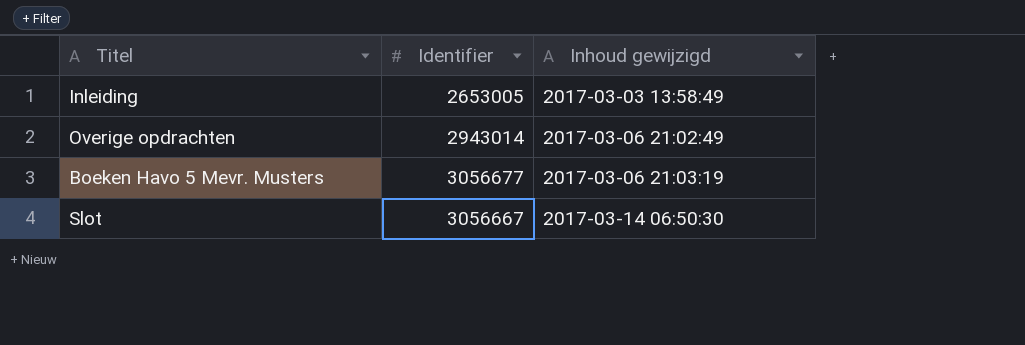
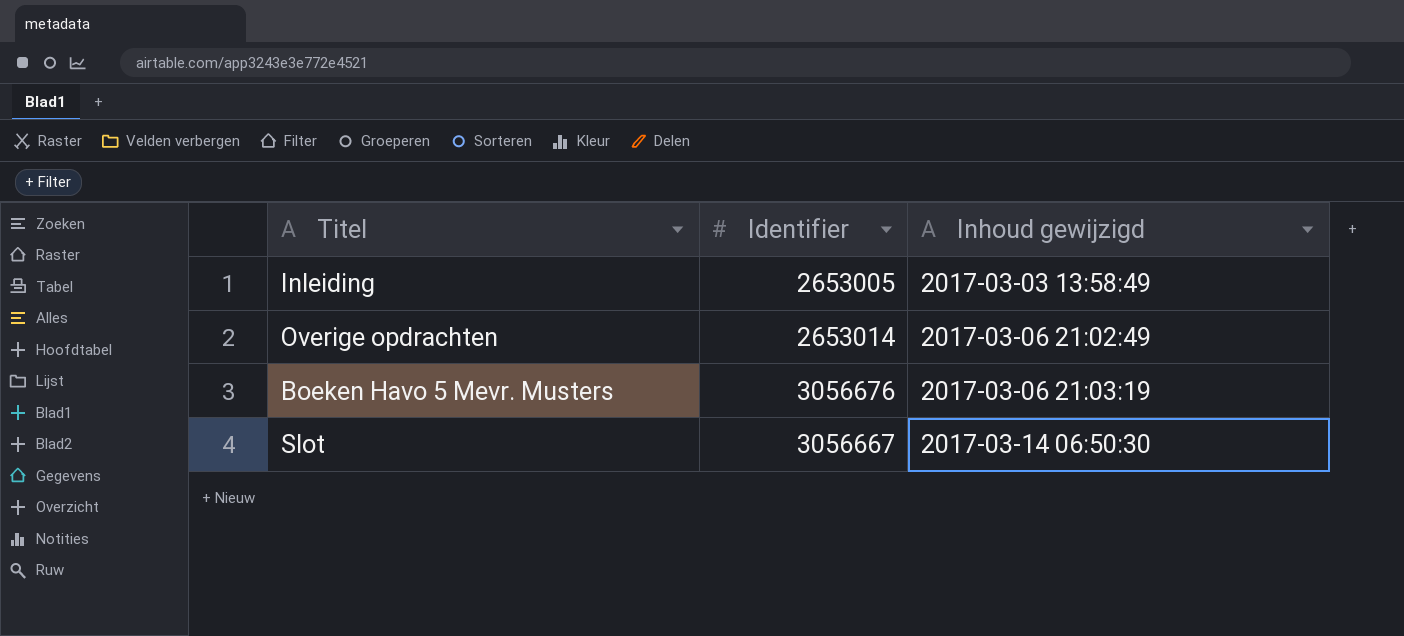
Overige opdrachten | Identifier: 2943014 -> 2653014
Boeken Havo 5 Mevr. Musters | Identifier: 3056677 -> 3056676

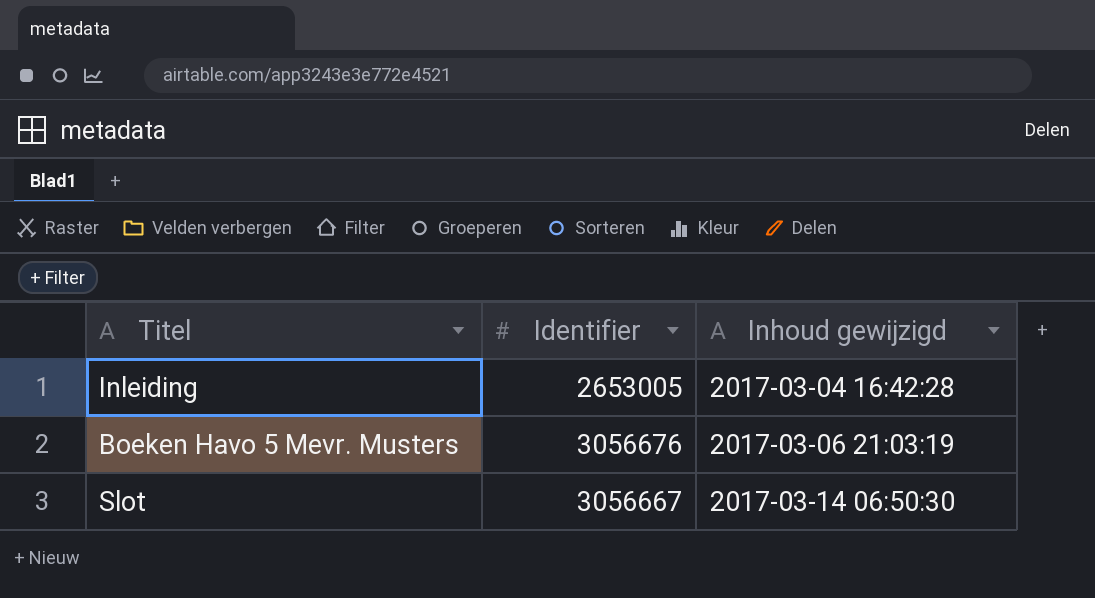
row Overige opdrachten: 2653014 | 2017-03-06 21:02:49 -> none
Inleiding | Inhoud gewijzigd: 2017-03-03 13:58:49 -> 2017-03-04 16:42:28

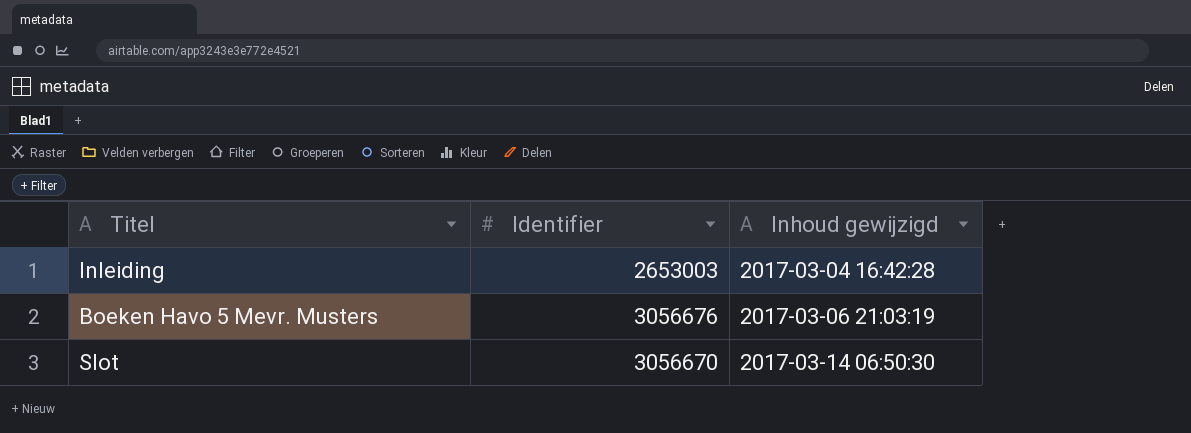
Inleiding | Identifier: 2653005 -> 2653003
Slot | Identifier: 3056667 -> 3056670

